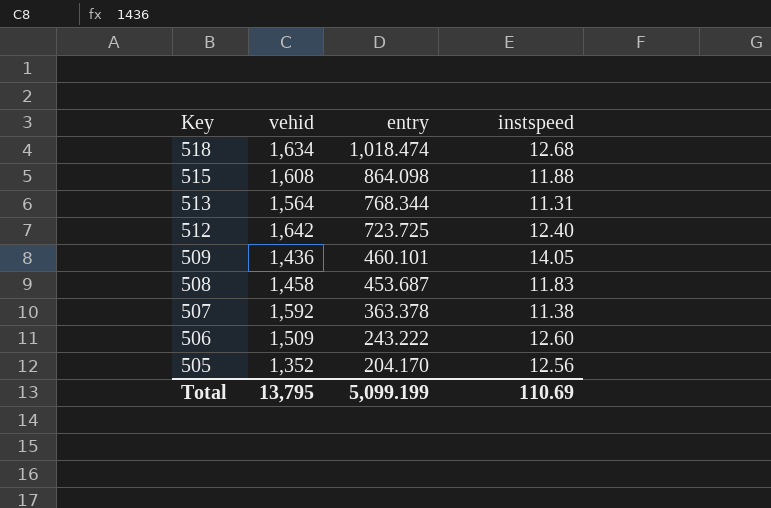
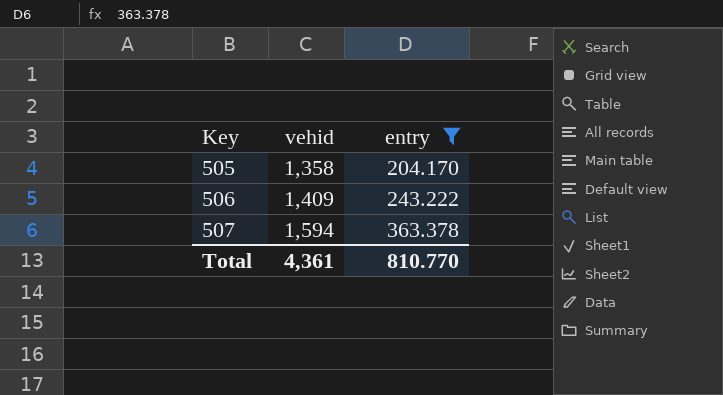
filter: none -> entry <= 363.378
row order: Key descending -> Key ascending
column instspeed | position: 4 -> none
505 | vehid: 1,352 -> 1,358
506 | vehid: 1,509 -> 1,409
507 | vehid: 1,592 -> 1,594
Total | vehid: 13,795 -> 4,361
Total | entry: 5,099.199 -> 810.770

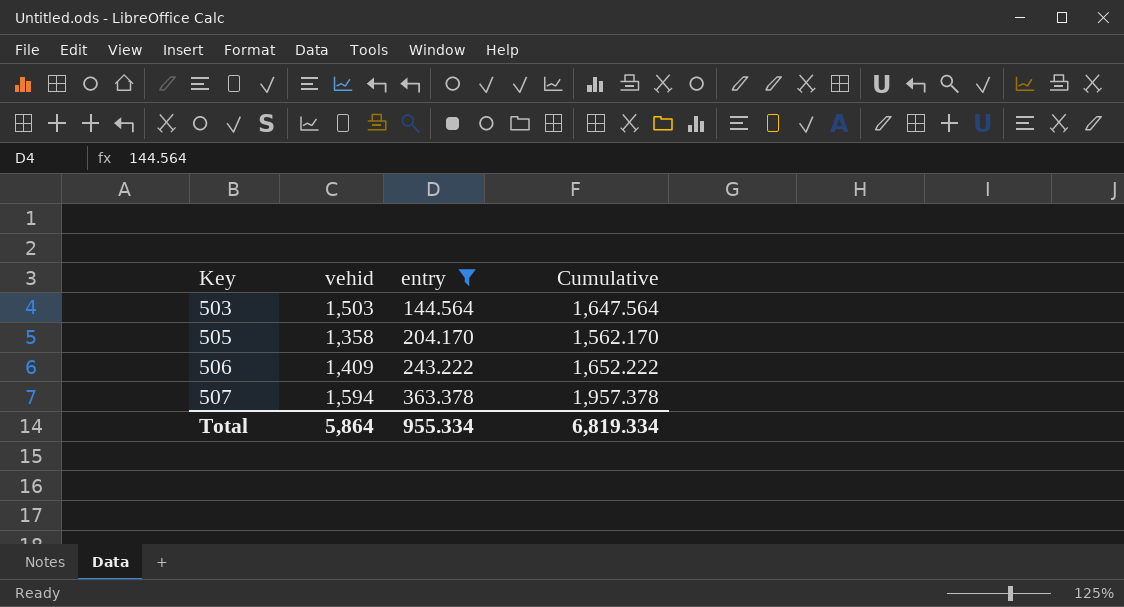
column Cumulative | formula: none -> [vehid] + [entry]
row 503: none -> 1,503 | 144.564 | 1,647.564
Total | vehid: 4,361 -> 5,864
Total | entry: 810.770 -> 955.334

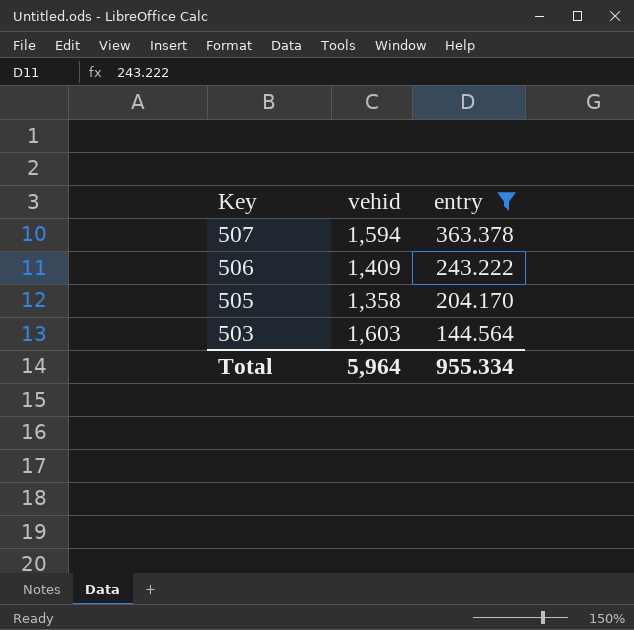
row order: Key ascending -> Key descending
column Cumulative | formula: [vehid] + [entry] -> none
503 | vehid: 1,503 -> 1,603
Total | vehid: 5,864 -> 5,964

